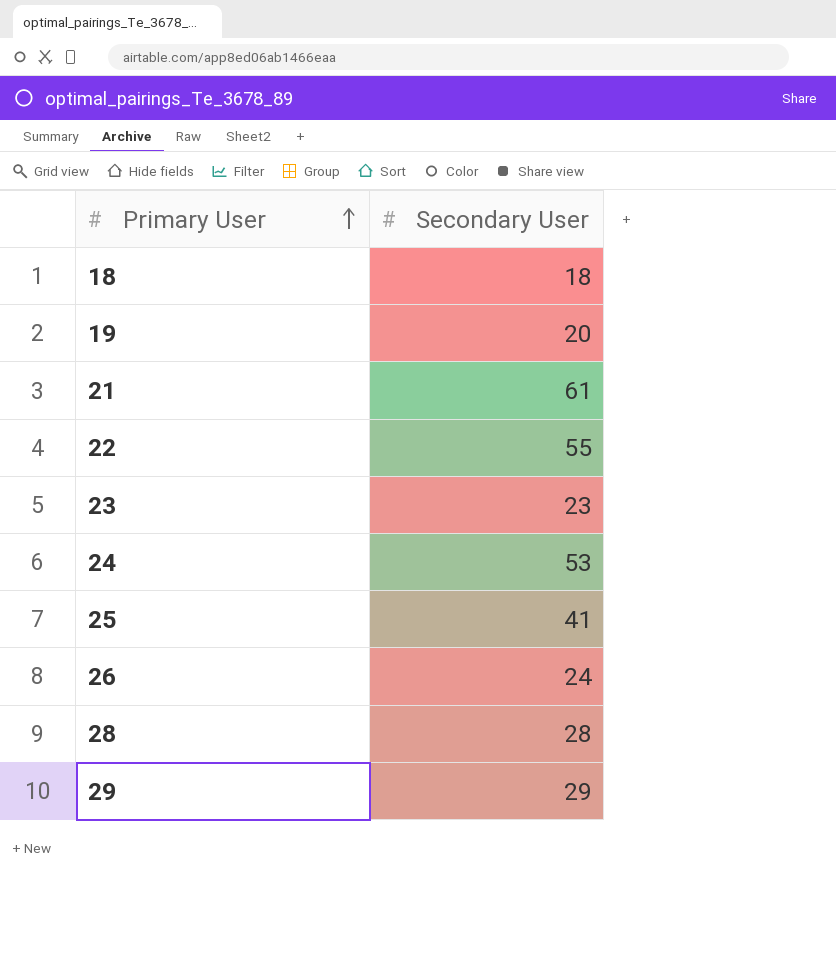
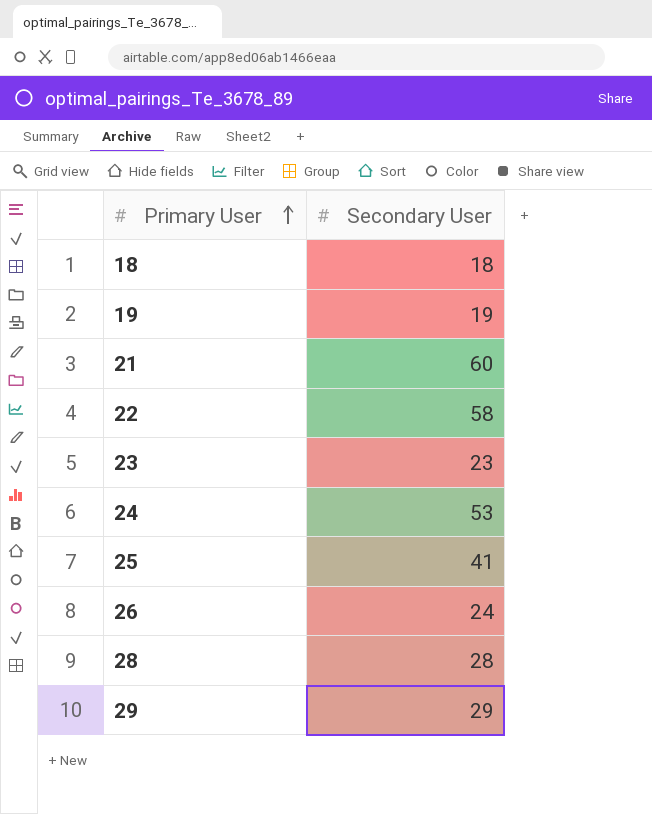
19 | Secondary User: 20 -> 19
21 | Secondary User: 61 -> 60
22 | Secondary User: 55 -> 58

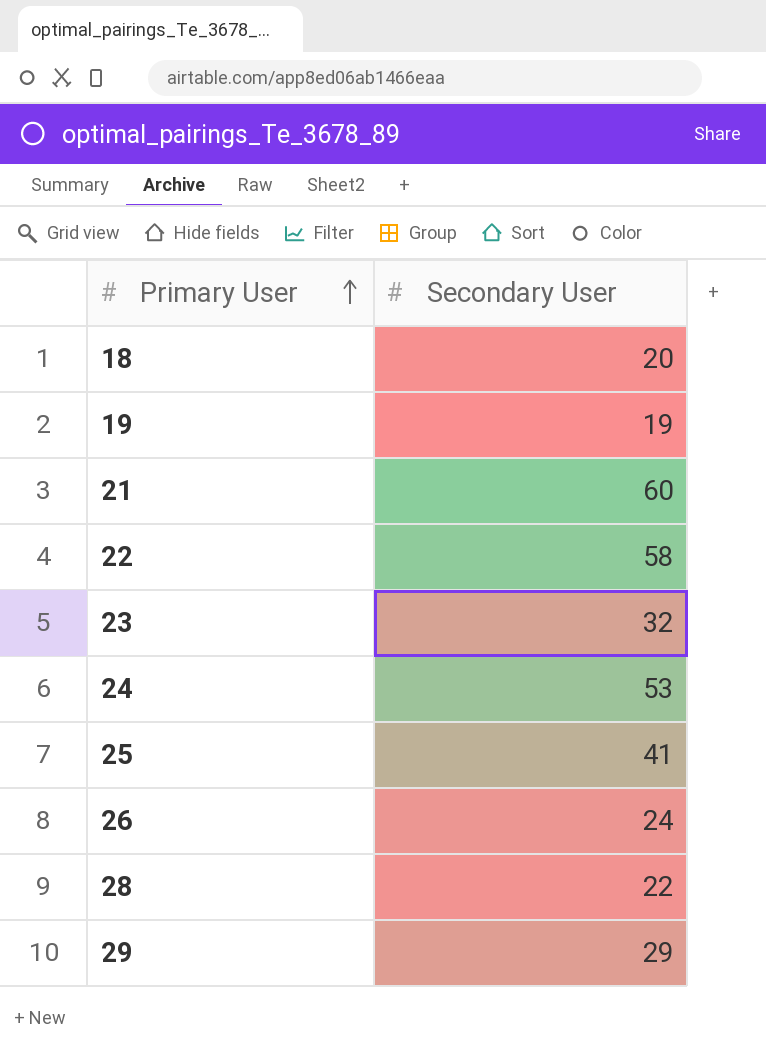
18 | Secondary User: 18 -> 20
23 | Secondary User: 23 -> 32
28 | Secondary User: 28 -> 22

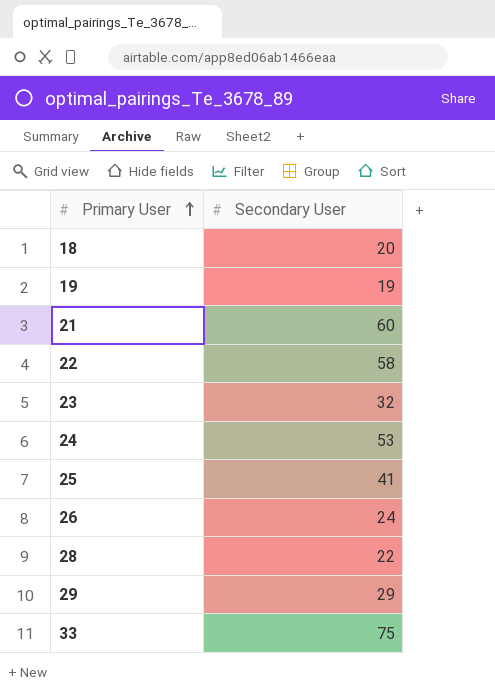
row 33: none -> 75

